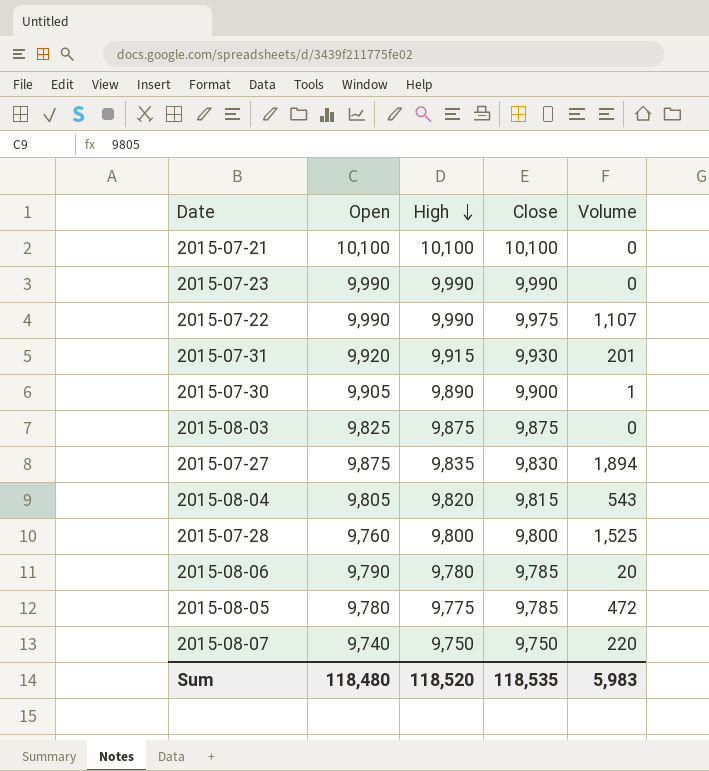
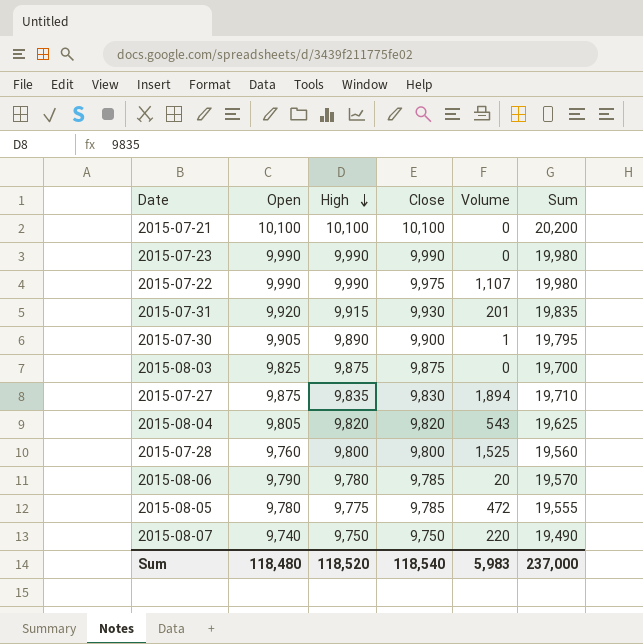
column Sum | formula: none -> [Open] + [High]
2015-08-04 | Close: 9,815 -> 9,820
Sum | Close: 118,535 -> 118,540

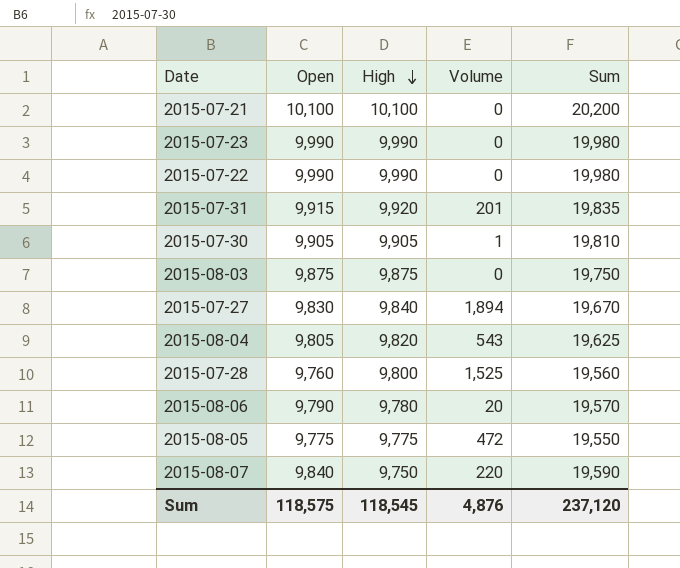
column Close | position: 4 -> none
2015-07-22 | Volume: 1,107 -> 0
2015-07-31 | Open: 9,920 -> 9,915
2015-07-31 | High: 9,915 -> 9,920
2015-07-30 | High: 9,890 -> 9,905
2015-07-30 | Sum: 19,795 -> 19,810
2015-08-03 | Open: 9,825 -> 9,875
2015-08-03 | Sum: 19,700 -> 19,750
2015-07-27 | Open: 9,875 -> 9,830
2015-07-27 | High: 9,835 -> 9,840
2015-07-27 | Sum: 19,710 -> 19,670
2015-08-05 | Open: 9,780 -> 9,775
2015-08-05 | Sum: 19,555 -> 19,550
2015-08-07 | Open: 9,740 -> 9,840
2015-08-07 | Sum: 19,490 -> 19,590
Sum | Open: 118,480 -> 118,575
Sum | High: 118,520 -> 118,545
Sum | Volume: 5,983 -> 4,876
Sum | Sum: 237,000 -> 237,120

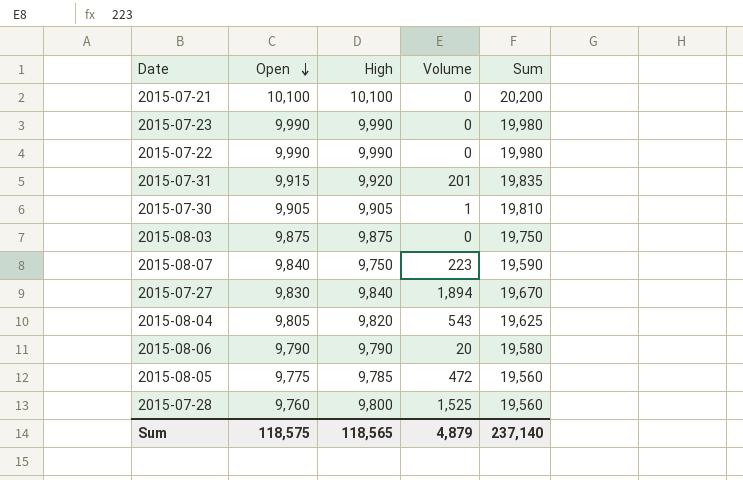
row order: High descending -> Open descending
2015-08-07 | Volume: 220 -> 223
2015-08-06 | High: 9,780 -> 9,790
2015-08-06 | Sum: 19,570 -> 19,580
2015-08-05 | High: 9,775 -> 9,785
2015-08-05 | Sum: 19,550 -> 19,560
Sum | High: 118,545 -> 118,565
Sum | Volume: 4,876 -> 4,879
Sum | Sum: 237,120 -> 237,140

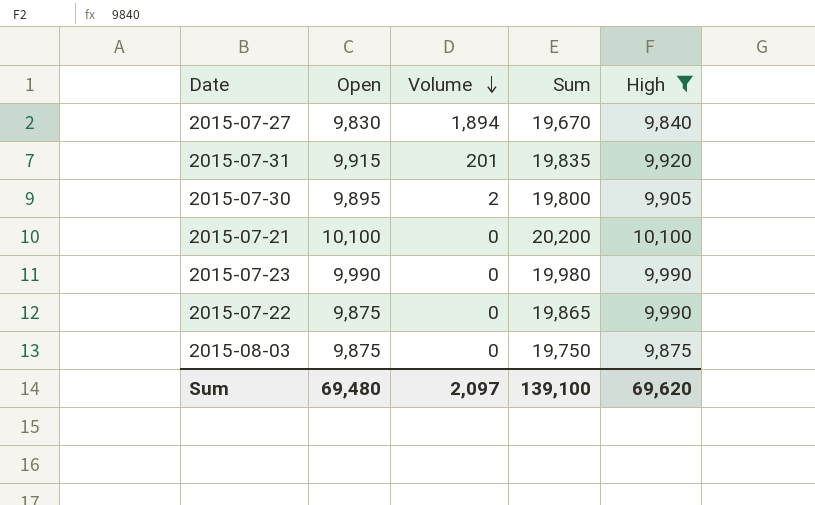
filter: none -> High >= 9,840
row order: Open descending -> Volume descending
column High | position: 3 -> 5
2015-07-30 | Open: 9,905 -> 9,895
2015-07-30 | Volume: 1 -> 2
2015-07-30 | Sum: 19,810 -> 19,800
2015-07-22 | Open: 9,990 -> 9,875
2015-07-22 | Sum: 19,980 -> 19,865
Sum | Open: 118,575 -> 69,480
Sum | Volume: 4,879 -> 2,097
Sum | Sum: 237,140 -> 139,100
Sum | High: 118,565 -> 69,620

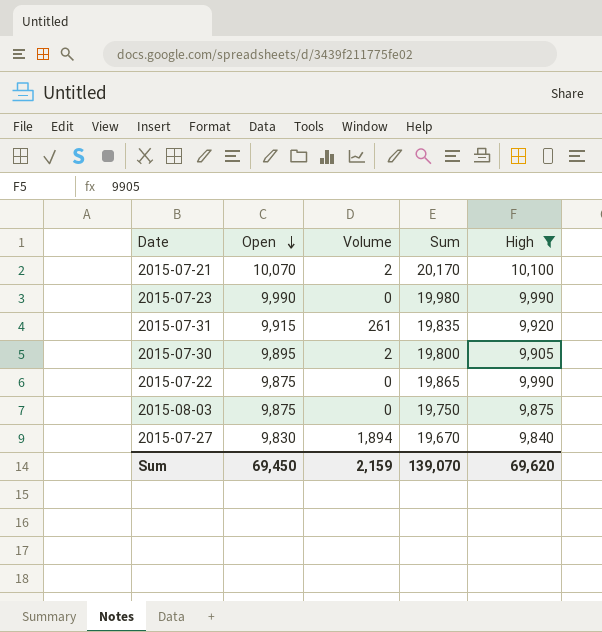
row order: Volume descending -> Open descending
2015-07-21 | Open: 10,100 -> 10,070
2015-07-21 | Volume: 0 -> 2
2015-07-21 | Sum: 20,200 -> 20,170
2015-07-31 | Volume: 201 -> 261
Sum | Open: 69,480 -> 69,450
Sum | Volume: 2,097 -> 2,159
Sum | Sum: 139,100 -> 139,070

